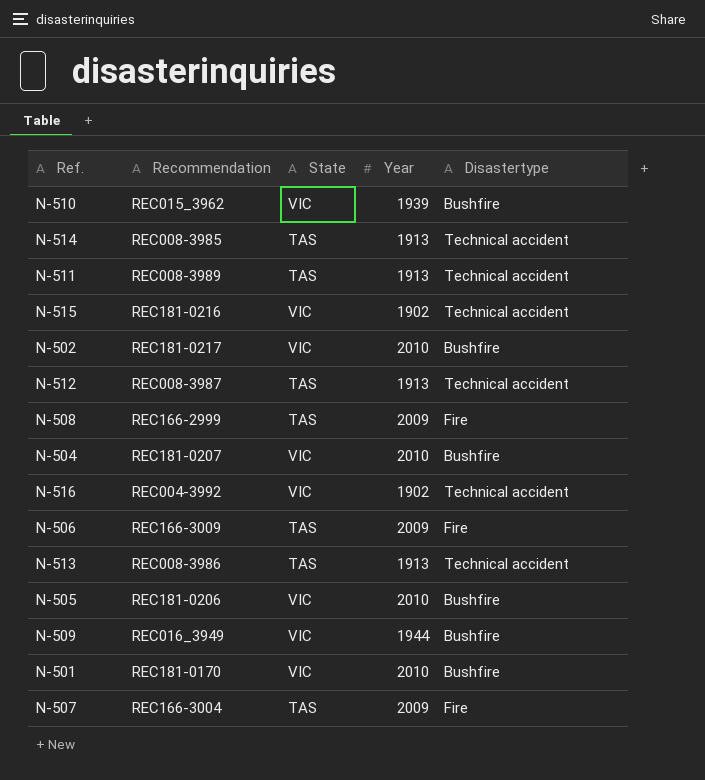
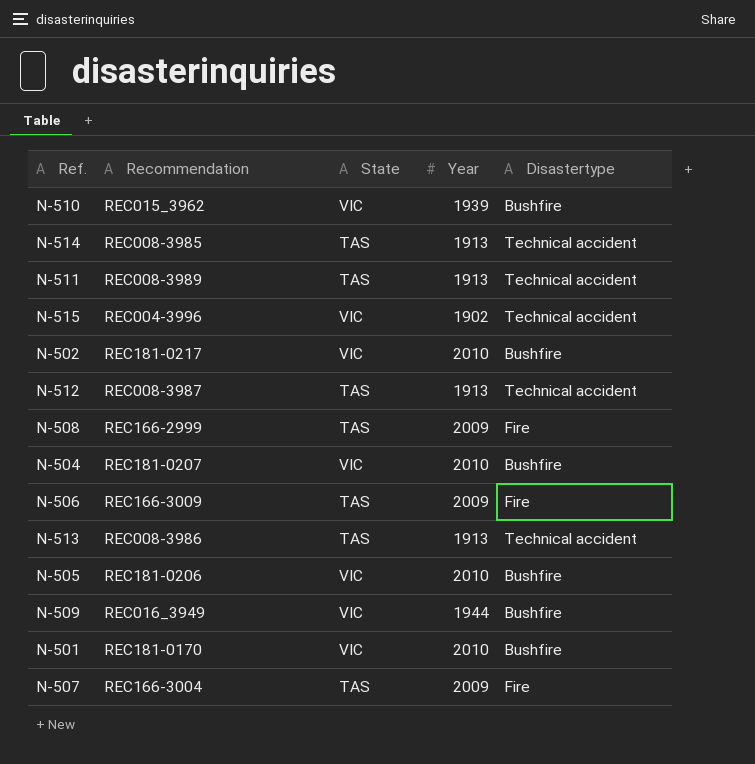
row N-516: REC004-3992 | VIC | 1902 | Technical accident -> none
N-515 | Recommendation: REC181-0216 -> REC004-3996

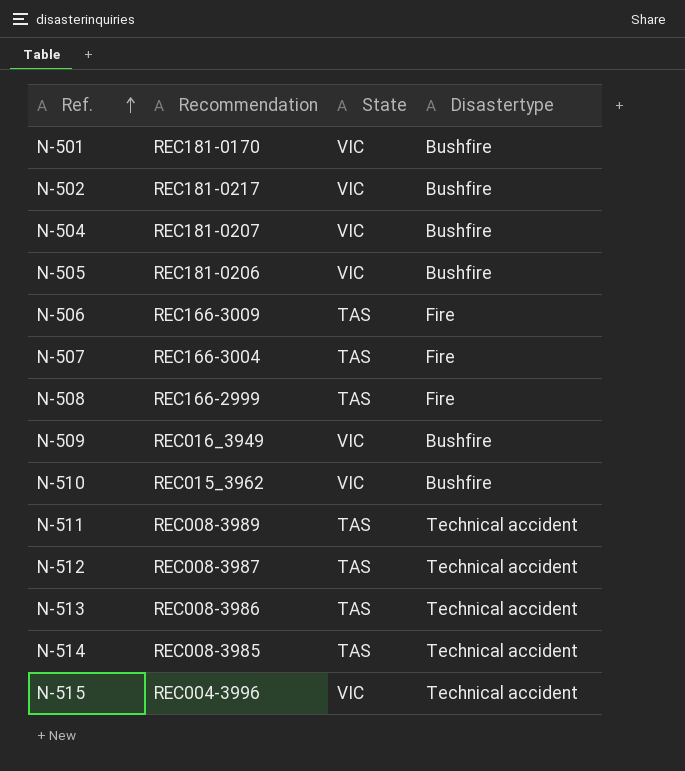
row order: none -> Ref. ascending
column Year | position: 4 -> none

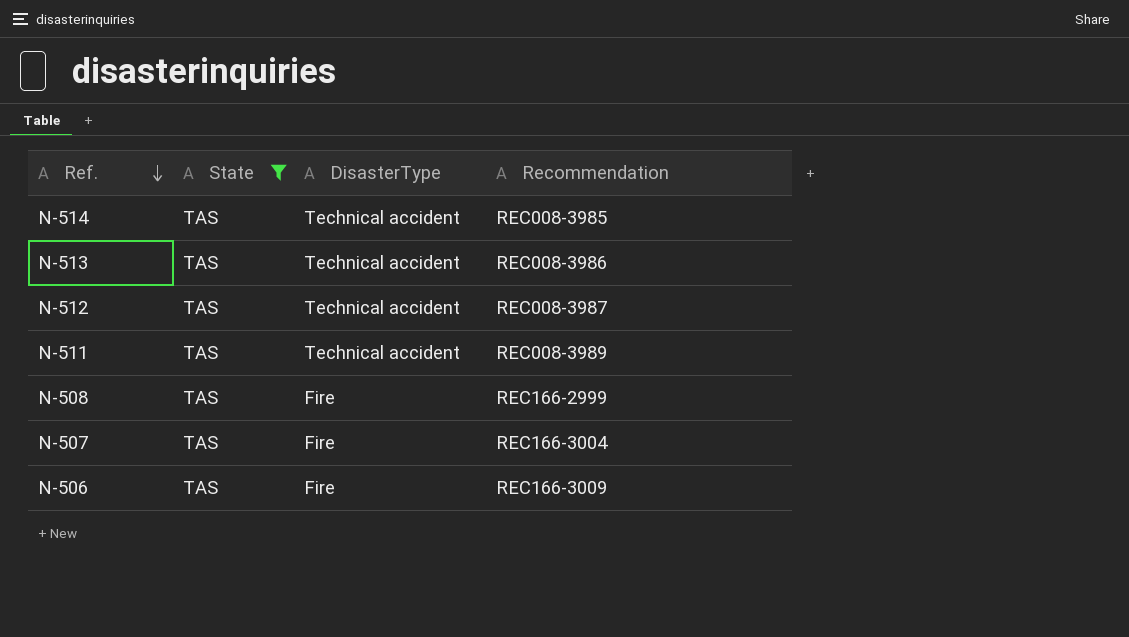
filter: none -> State = TAS
row order: Ref. ascending -> Ref. descending
column name: Disastertype -> DisasterType
column Recommendation | position: 2 -> 4

